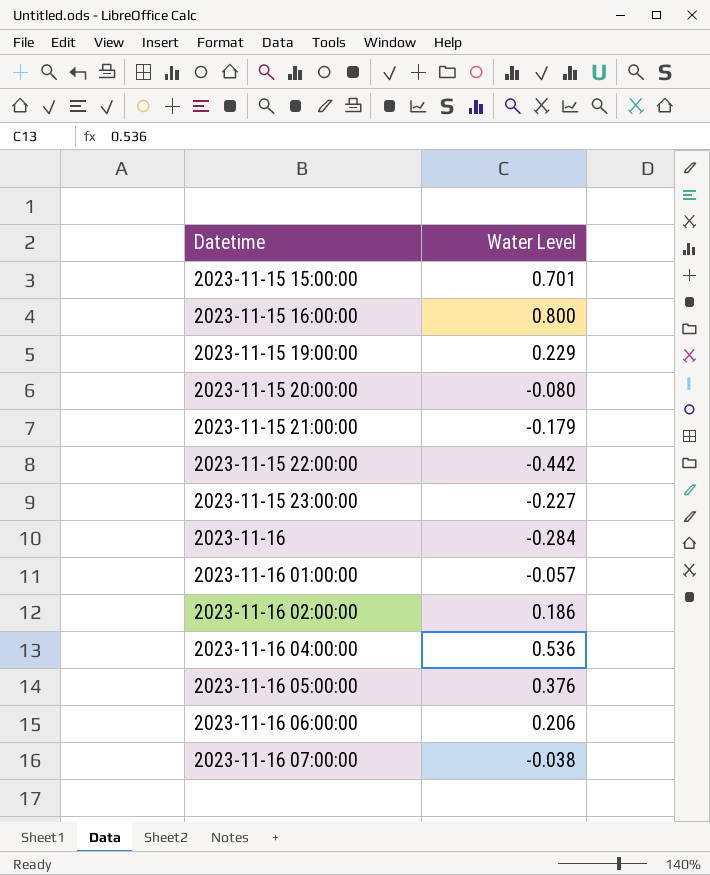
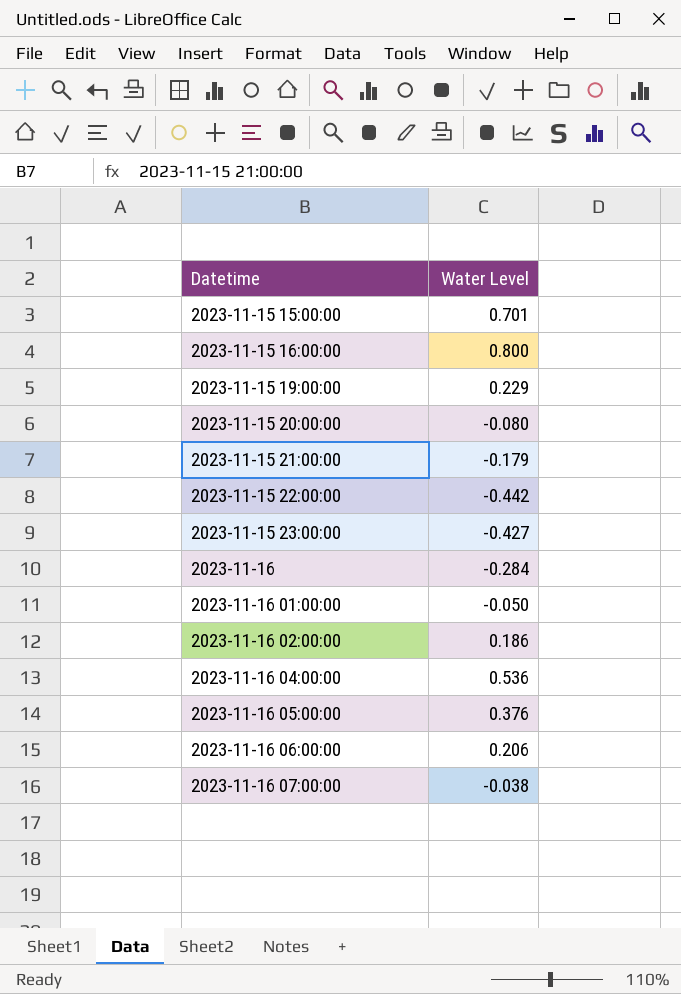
2023-11-15 23:00:00 | Water Level: -0.227 -> -0.427
2023-11-16 01:00:00 | Water Level: -0.057 -> -0.050

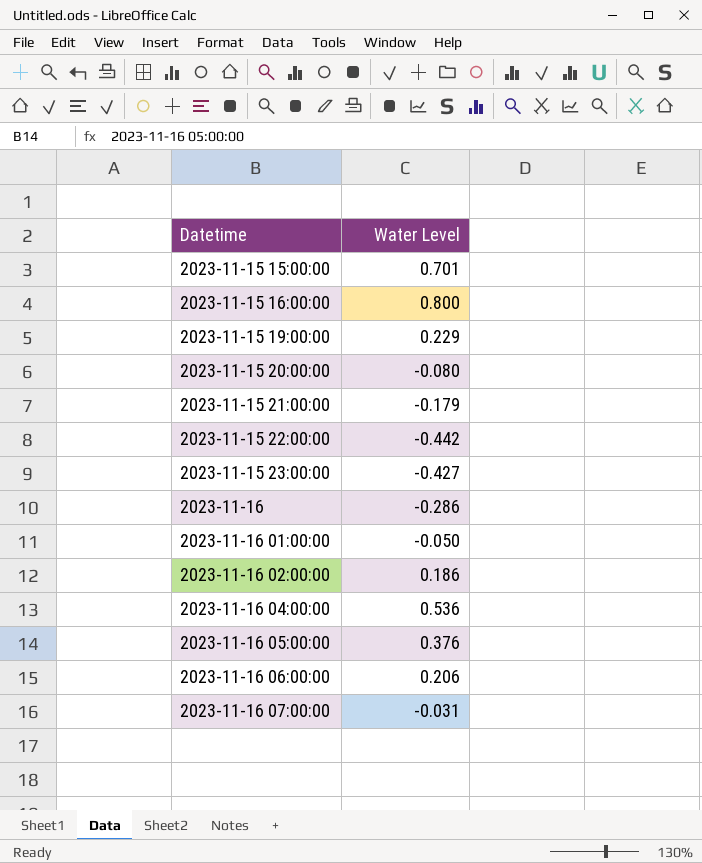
2023-11-16 | Water Level: -0.284 -> -0.286
2023-11-16 07:00:00 | Water Level: -0.038 -> -0.031

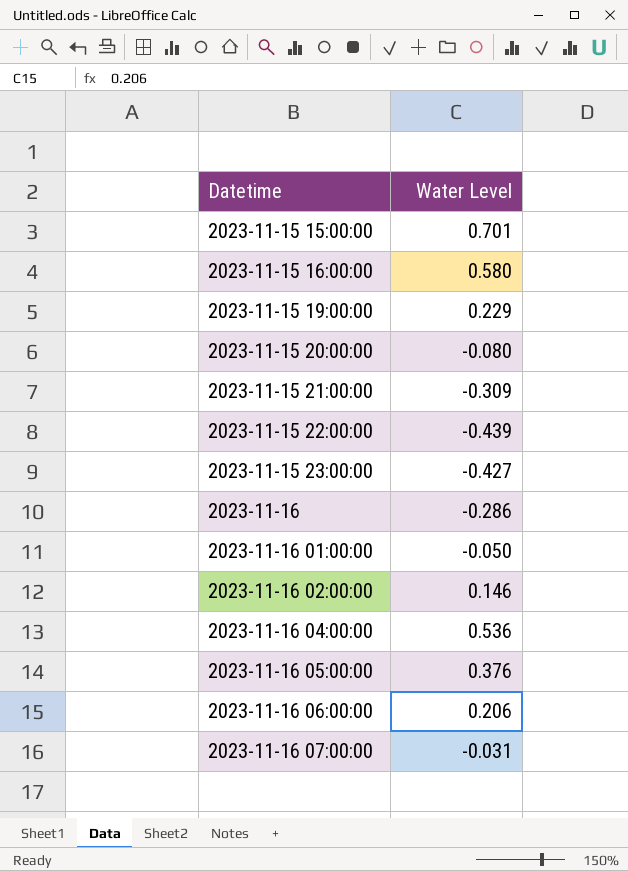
2023-11-15 16:00:00 | Water Level: 0.800 -> 0.580
2023-11-15 21:00:00 | Water Level: -0.179 -> -0.309
2023-11-15 22:00:00 | Water Level: -0.442 -> -0.439
2023-11-16 02:00:00 | Water Level: 0.186 -> 0.146

